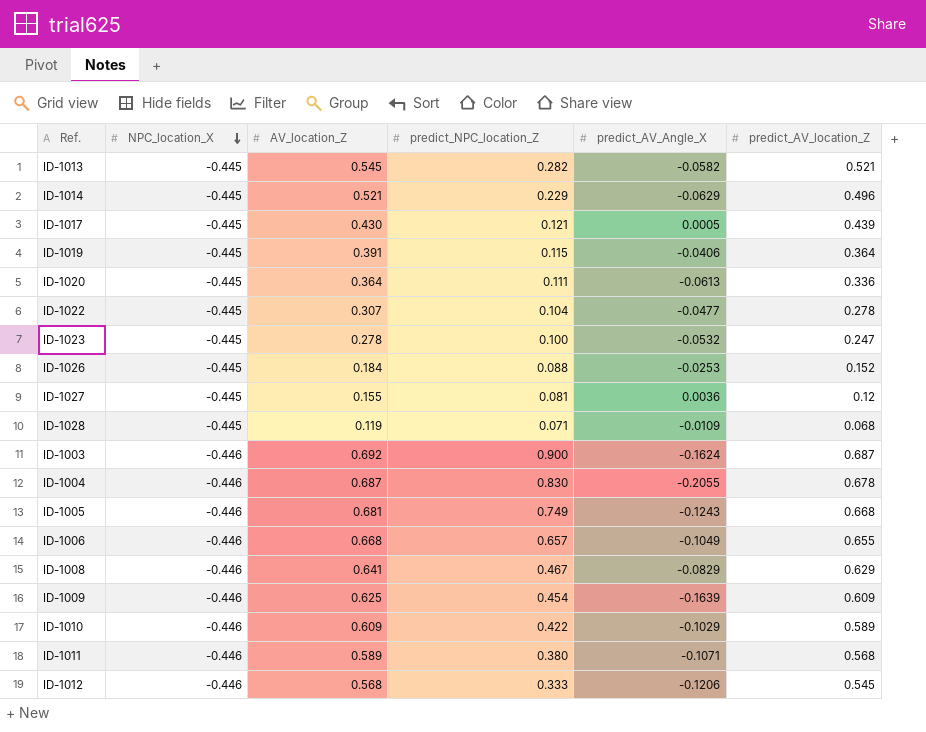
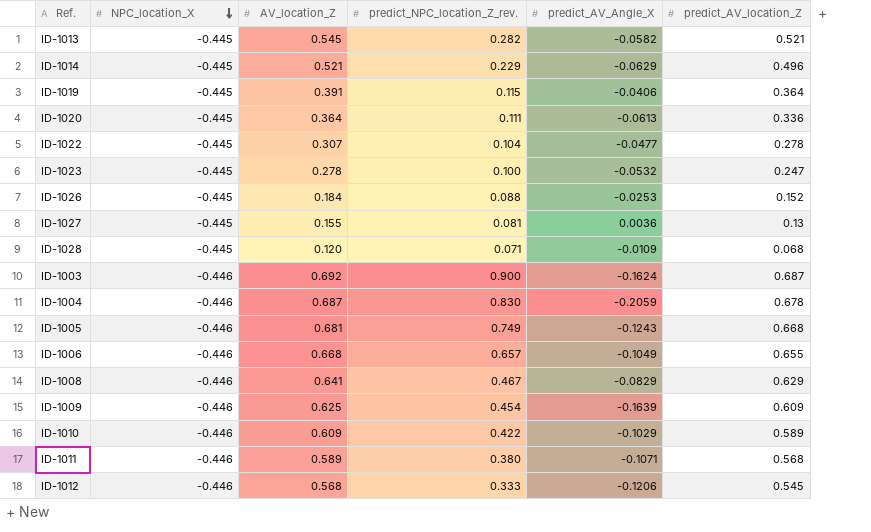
column name: predict_NPC_location_Z -> predict_NPC_location_Z_rev.
row ID-1017: -0.445 | 0.430 | 0.121 | 0.0005 | 0.439 -> none
ID-1027 | predict_AV_location_Z: 0.12 -> 0.13
ID-1028 | AV_location_Z: 0.119 -> 0.120
ID-1004 | predict_AV_Angle_X: -0.2055 -> -0.2059

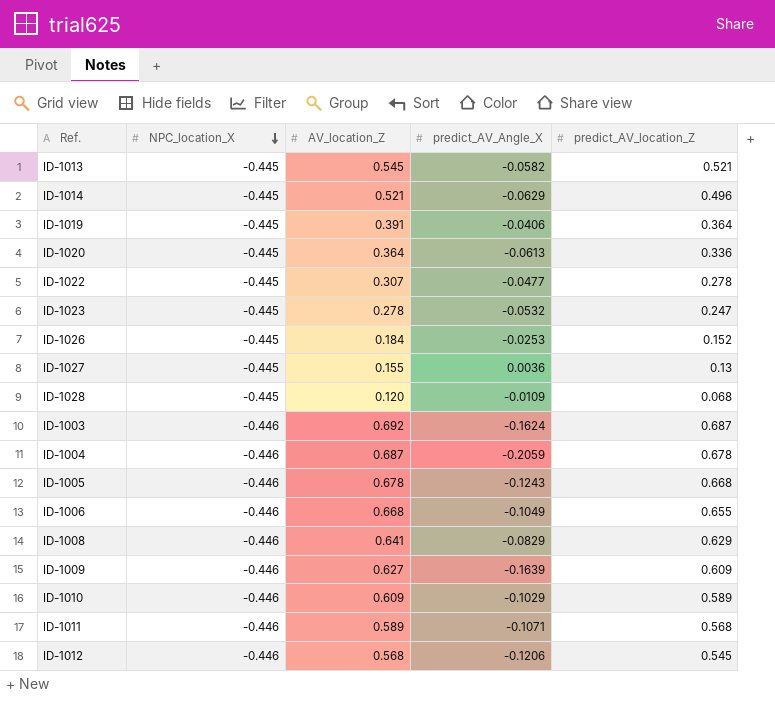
column predict_NPC_location_Z_rev. | position: 4 -> none
ID-1005 | AV_location_Z: 0.681 -> 0.678
ID-1009 | AV_location_Z: 0.625 -> 0.627

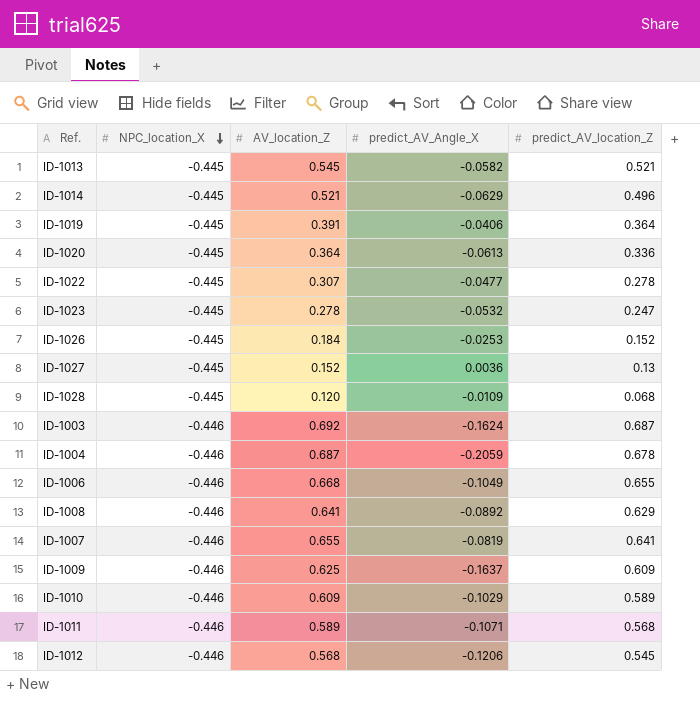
row ID-1005: -0.446 | 0.678 | -0.1243 | 0.668 -> none
ID-1027 | AV_location_Z: 0.155 -> 0.152
ID-1008 | predict_AV_Angle_X: -0.0829 -> -0.0892
row ID-1007: none -> -0.446 | 0.655 | -0.0819 | 0.641
ID-1009 | AV_location_Z: 0.627 -> 0.625
ID-1009 | predict_AV_Angle_X: -0.1639 -> -0.1637

